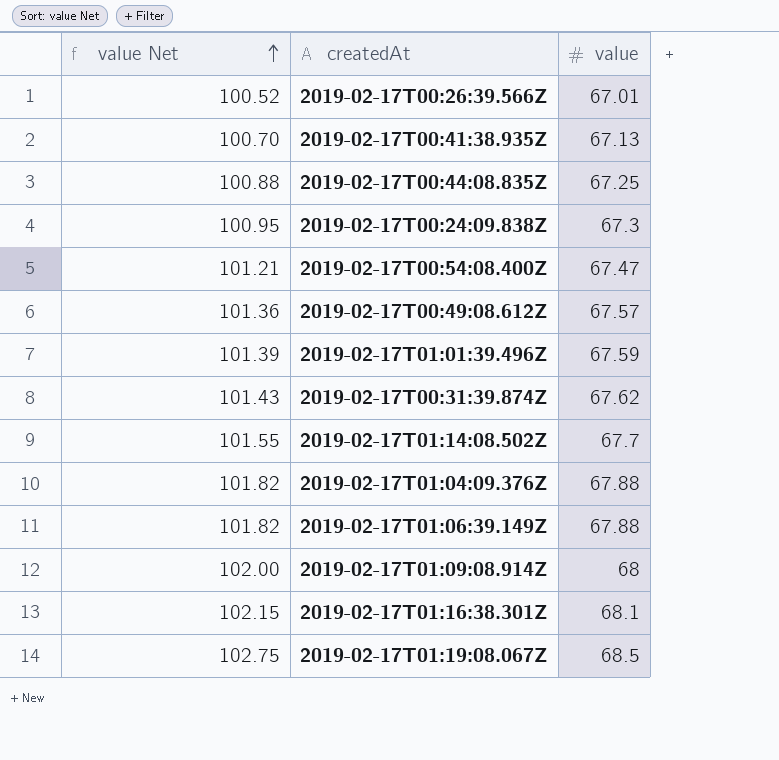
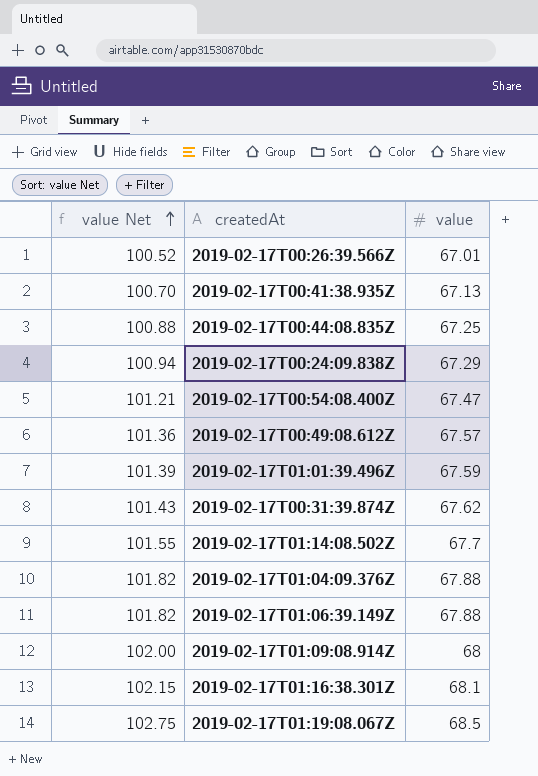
2019-02-17T00:24:09.838Z | value Net: 100.95 -> 100.94
2019-02-17T00:24:09.838Z | value: 67.3 -> 67.29

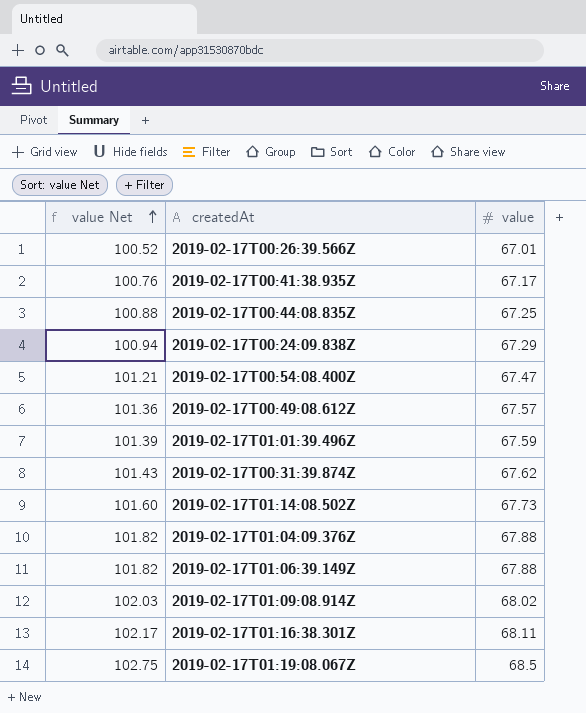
2019-02-17T00:41:38.935Z | value Net: 100.70 -> 100.76
2019-02-17T00:41:38.935Z | value: 67.13 -> 67.17
2019-02-17T01:14:08.502Z | value Net: 101.55 -> 101.60
2019-02-17T01:14:08.502Z | value: 67.7 -> 67.73
2019-02-17T01:09:08.914Z | value Net: 102.00 -> 102.03
2019-02-17T01:09:08.914Z | value: 68 -> 68.02
2019-02-17T01:16:38.301Z | value Net: 102.15 -> 102.17
2019-02-17T01:16:38.301Z | value: 68.1 -> 68.11

